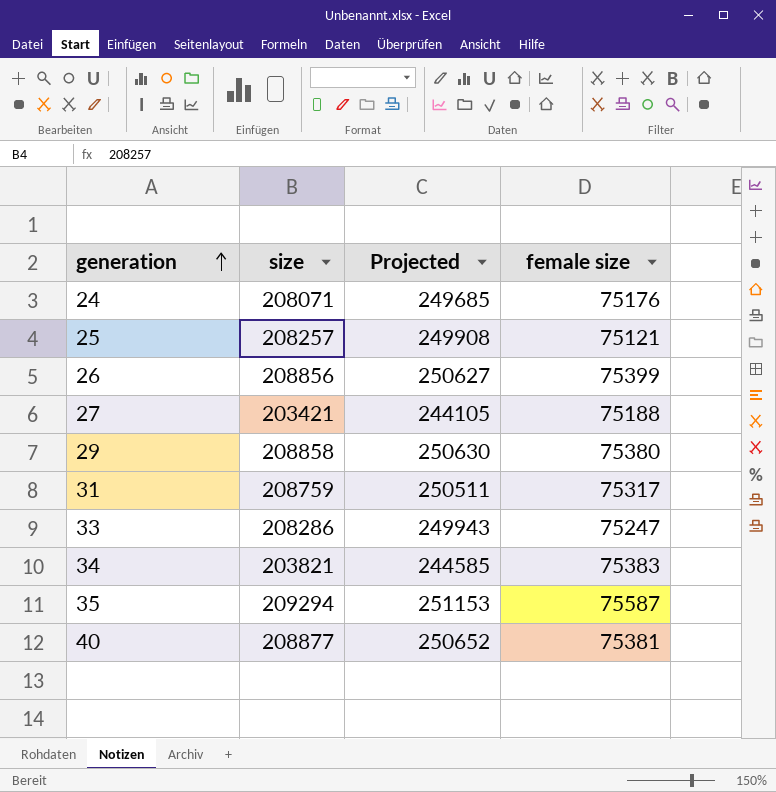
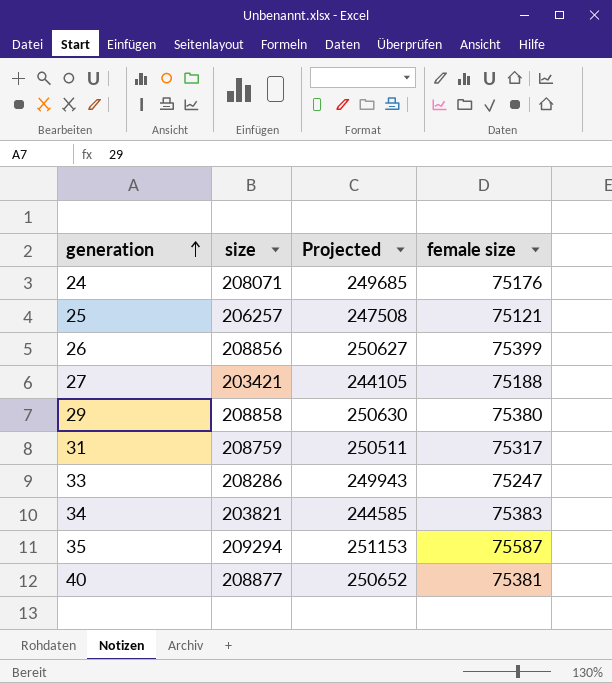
25 | size: 208257 -> 206257
25 | Projected: 249908 -> 247508

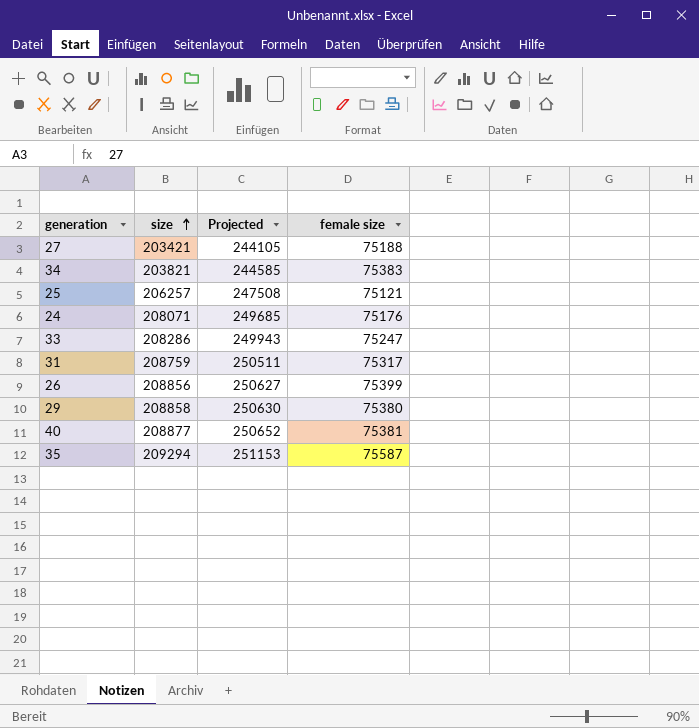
row order: generation ascending -> size ascending

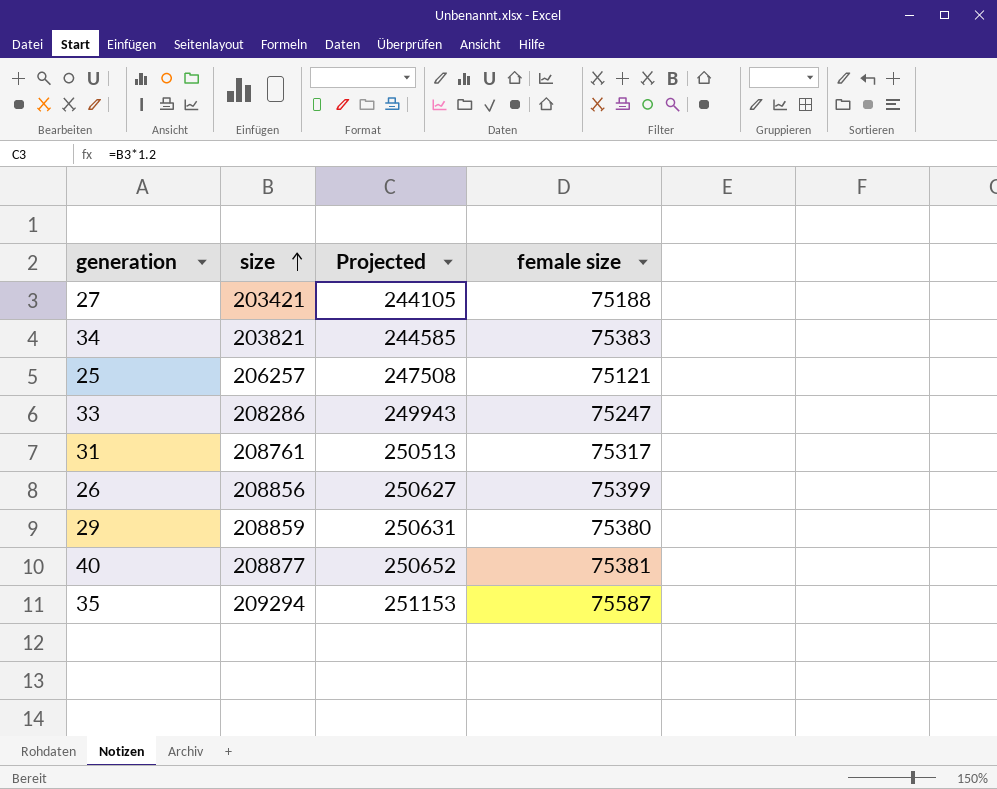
row 24: 208071 | 249685 | 75176 -> none
31 | size: 208759 -> 208761
31 | Projected: 250511 -> 250513
29 | size: 208858 -> 208859
29 | Projected: 250630 -> 250631

